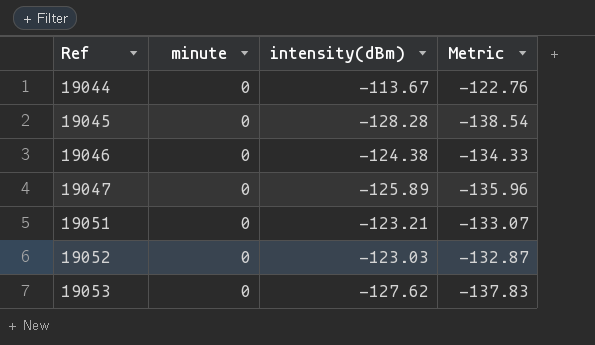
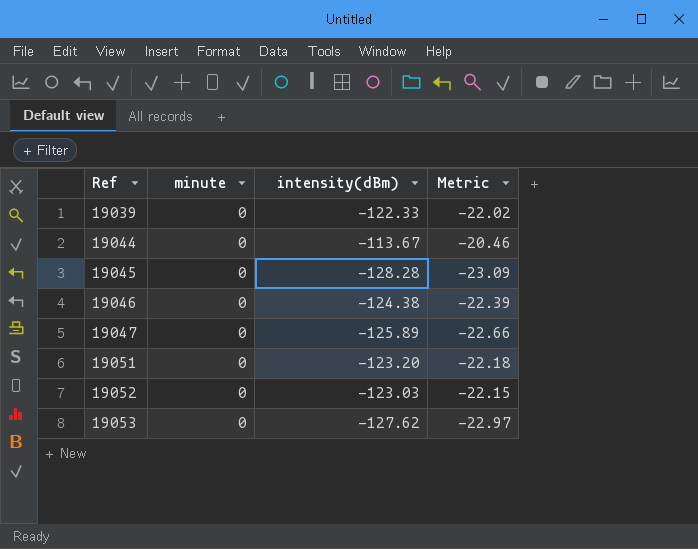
column Metric | formula: [intensity(dBm)] * 1.08 -> [intensity(dBm)] * 0.18
row 19039: none -> 0 | -122.33 | -22.02
19051 | intensity(dBm): -123.21 -> -123.20

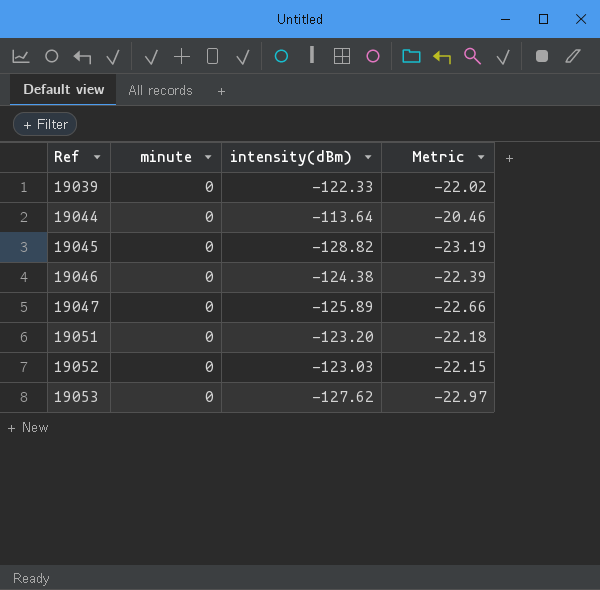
19044 | intensity(dBm): -113.67 -> -113.64
19045 | intensity(dBm): -128.28 -> -128.82
19045 | Metric: -23.09 -> -23.19

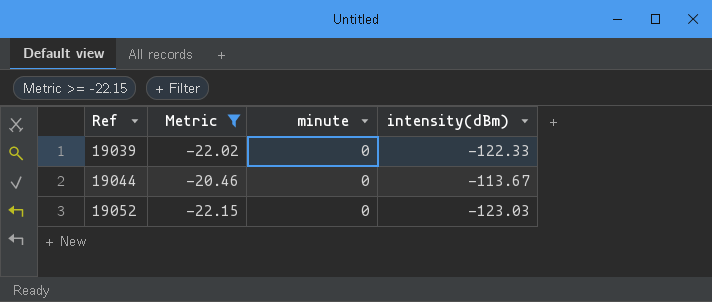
filter: none -> Metric >= -22.15
column Metric | position: 4 -> 2
19044 | intensity(dBm): -113.64 -> -113.67

